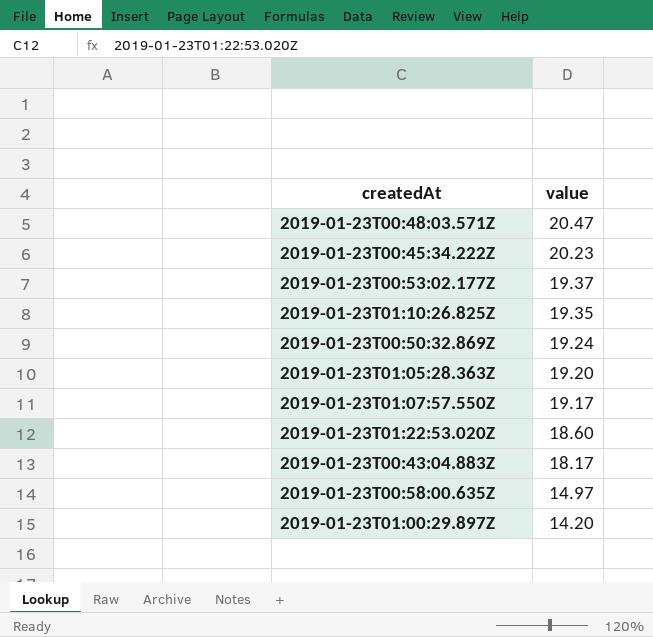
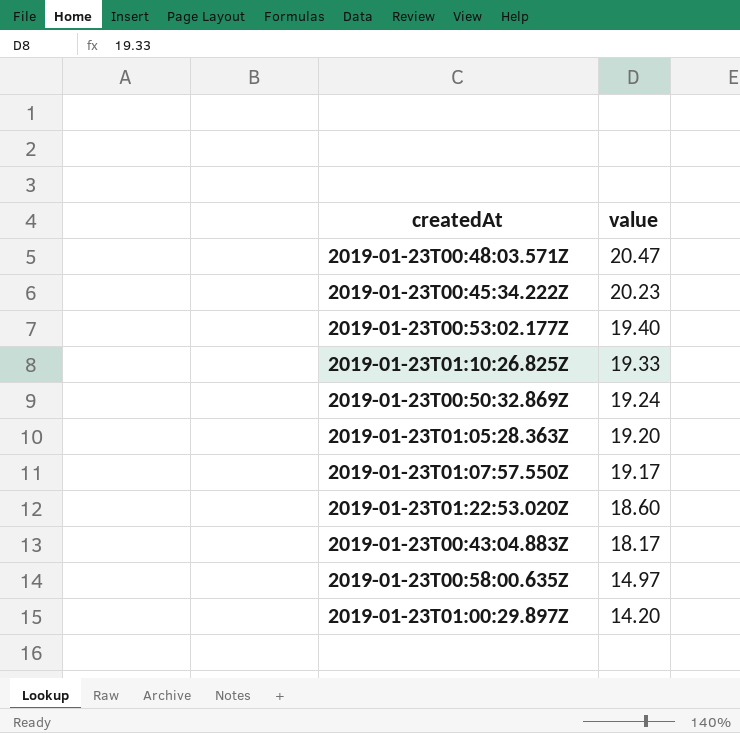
2019-01-23T00:53:02.177Z | value: 19.37 -> 19.40
2019-01-23T01:10:26.825Z | value: 19.35 -> 19.33

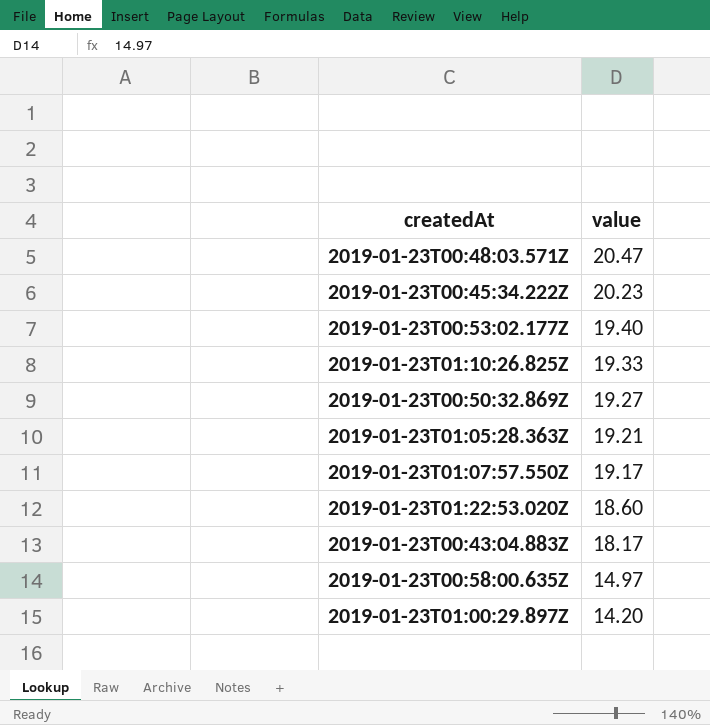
2019-01-23T00:50:32.869Z | value: 19.24 -> 19.27
2019-01-23T01:05:28.363Z | value: 19.20 -> 19.21

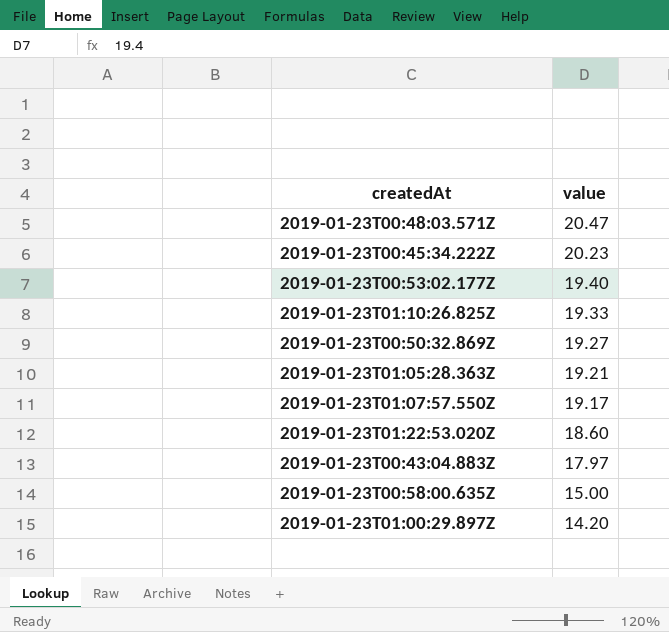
2019-01-23T00:43:04.883Z | value: 18.17 -> 17.97
2019-01-23T00:58:00.635Z | value: 14.97 -> 15.00

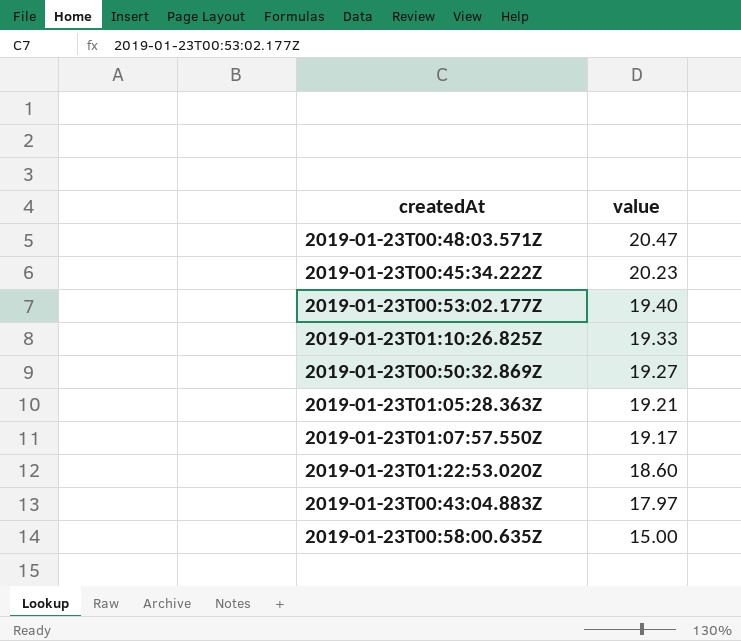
row 2019-01-23T01:00:29.897Z: 14.20 -> none

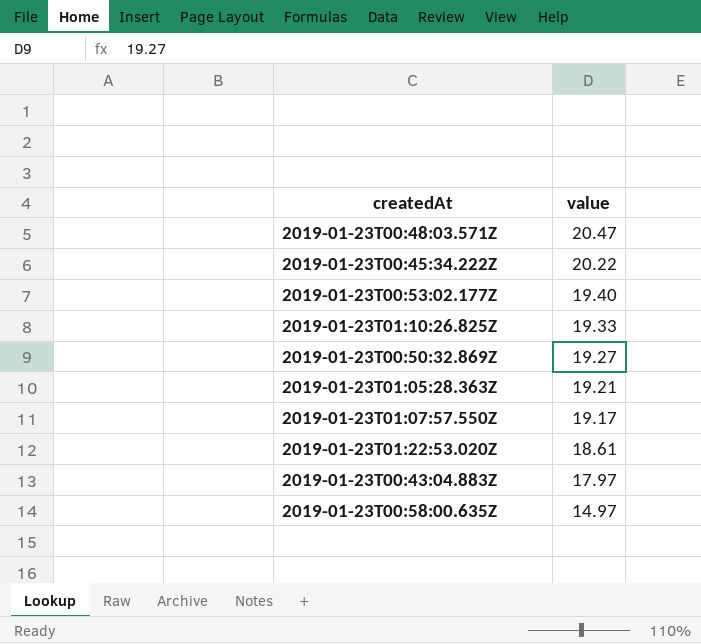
2019-01-23T00:45:34.222Z | value: 20.23 -> 20.22
2019-01-23T01:22:53.020Z | value: 18.60 -> 18.61
2019-01-23T00:58:00.635Z | value: 15.00 -> 14.97

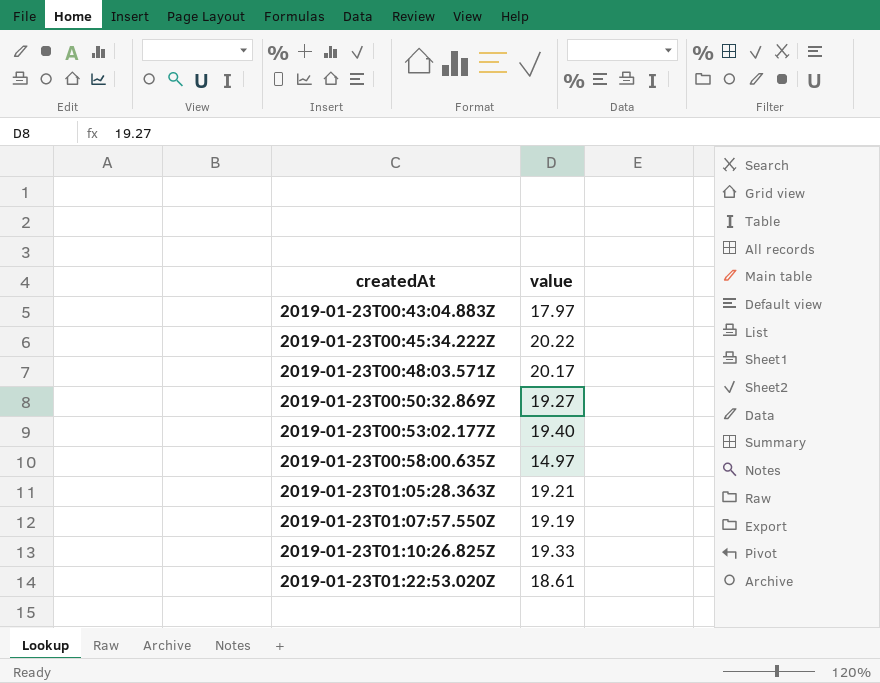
row order: value descending -> createdAt ascending
2019-01-23T00:48:03.571Z | value: 20.47 -> 20.17
2019-01-23T01:07:57.550Z | value: 19.17 -> 19.19

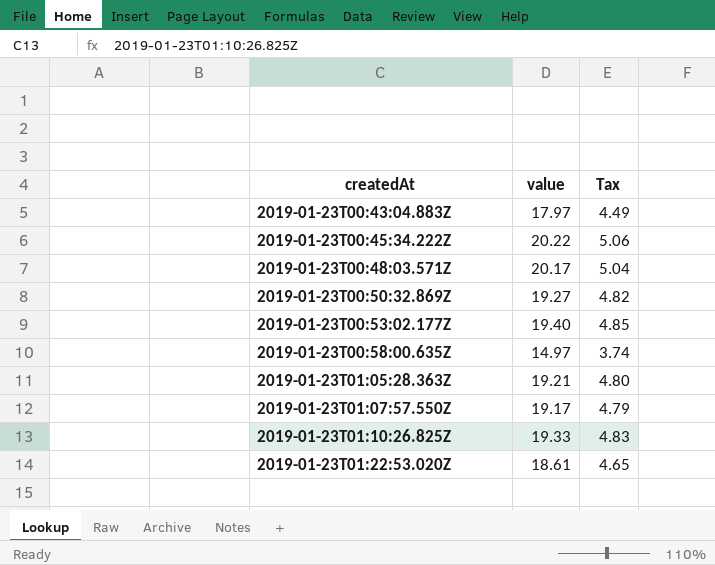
column Tax | formula: none -> [value] * 0.25
2019-01-23T01:07:57.550Z | value: 19.19 -> 19.17

